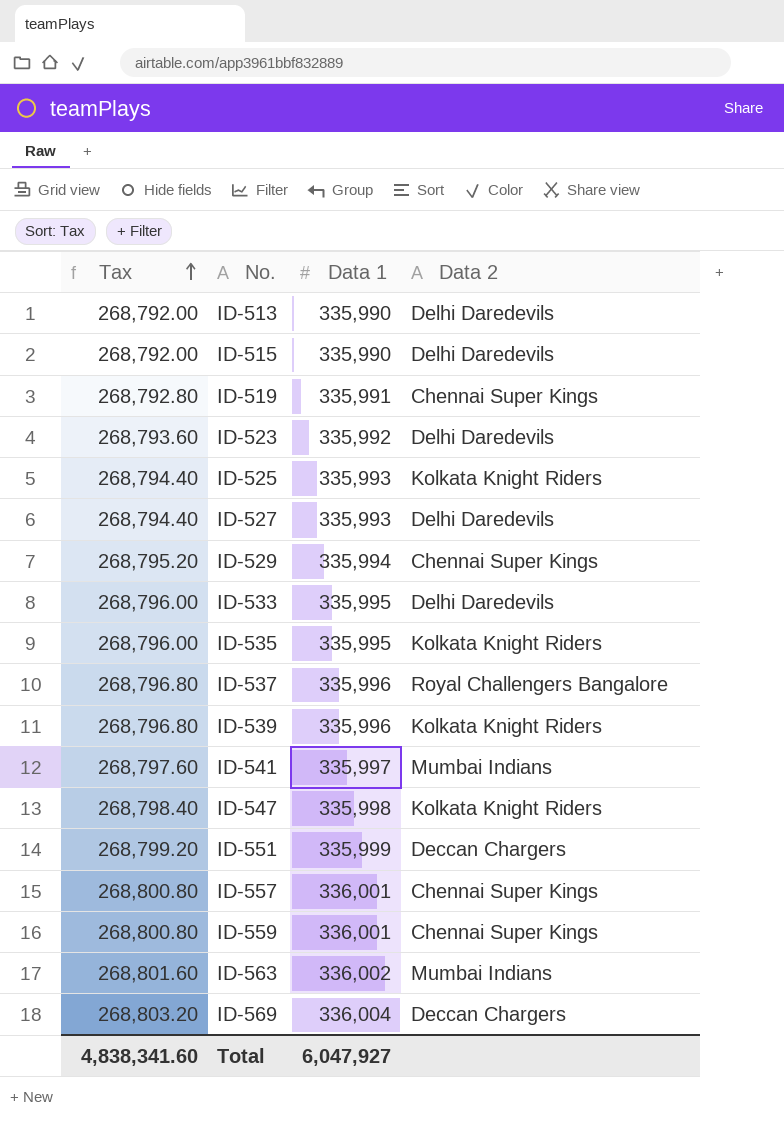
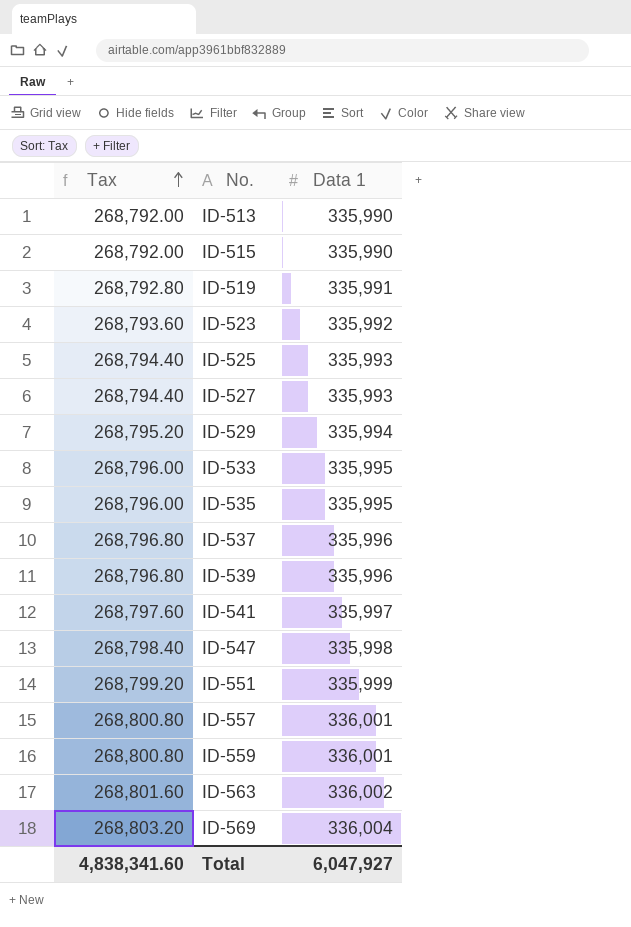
column Data 2 | position: 4 -> none

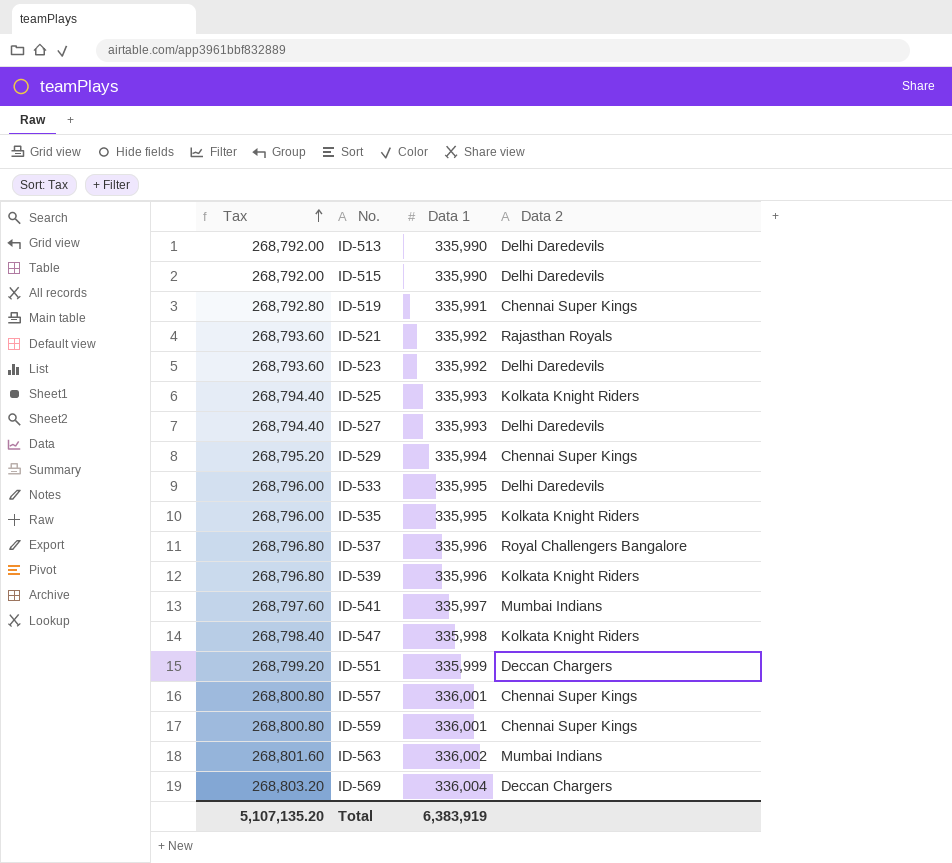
column Data 2 | position: none -> 4
row ID-521: none -> 268,793.60 | 335,992 | Rajasthan Royals
Total | Tax: 4,838,341.60 -> 5,107,135.20
Total | Data 1: 6,047,927 -> 6,383,919

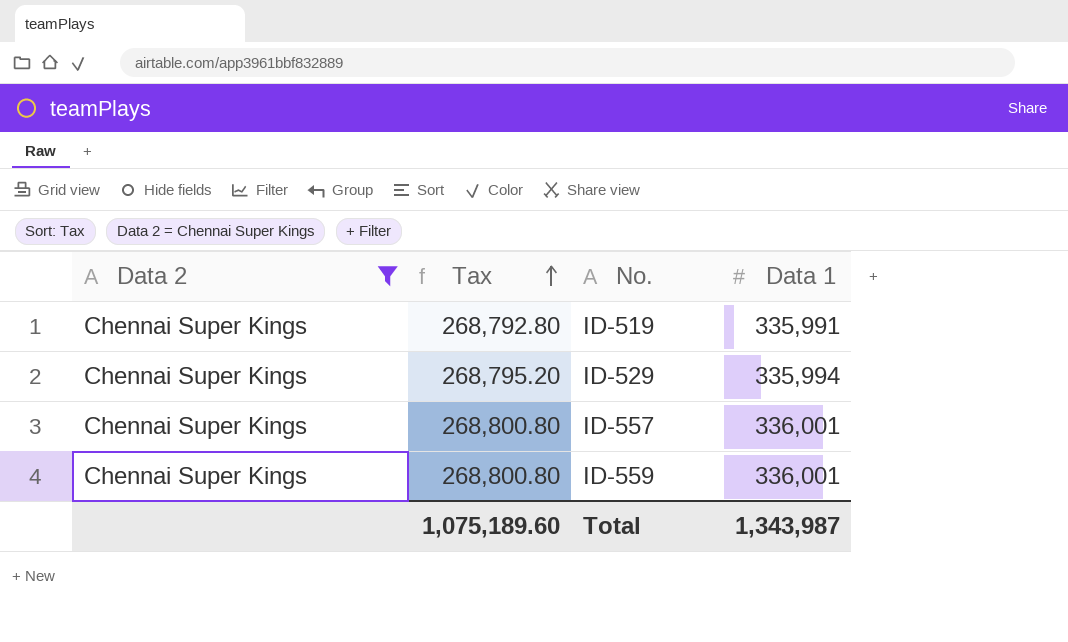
filter: none -> Data 2 = Chennai Super Kings
column Data 2 | position: 4 -> 1
Total | Tax: 5,107,135.20 -> 1,075,189.60
Total | Data 1: 6,383,919 -> 1,343,987

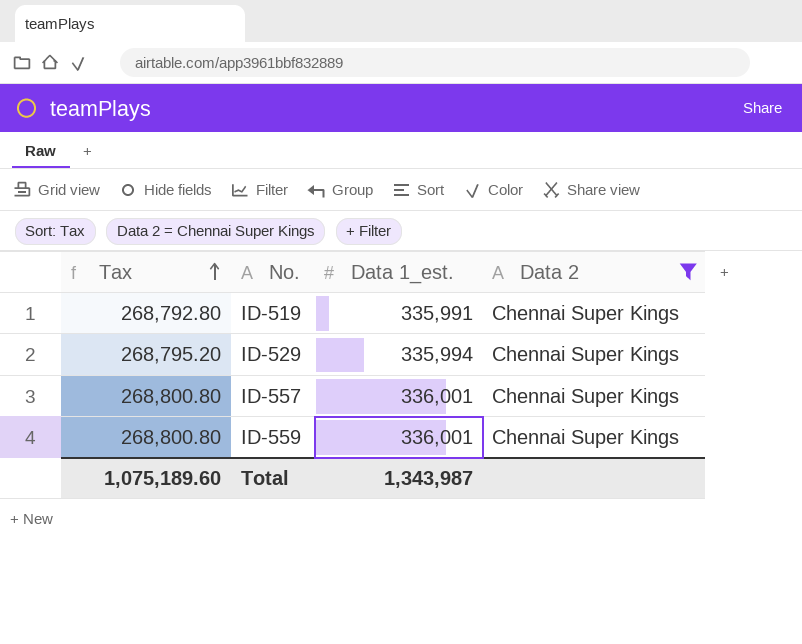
column name: Data 1 -> Data 1_est.
column Data 2 | position: 1 -> 4

